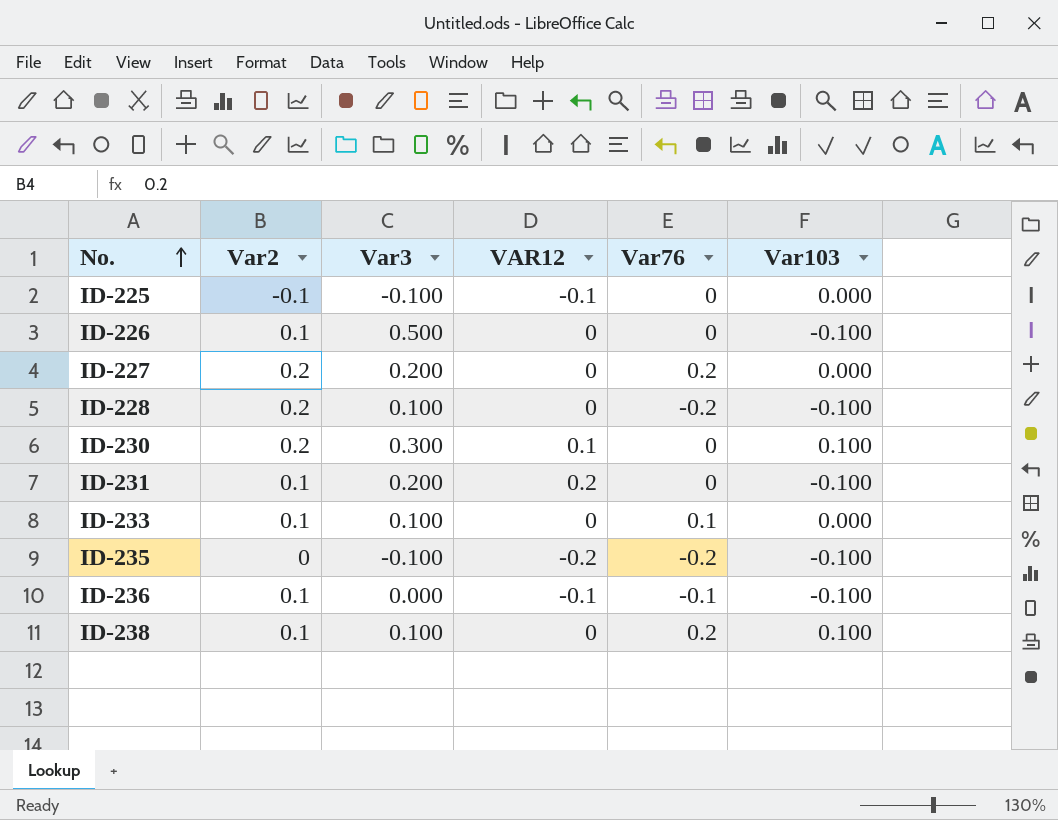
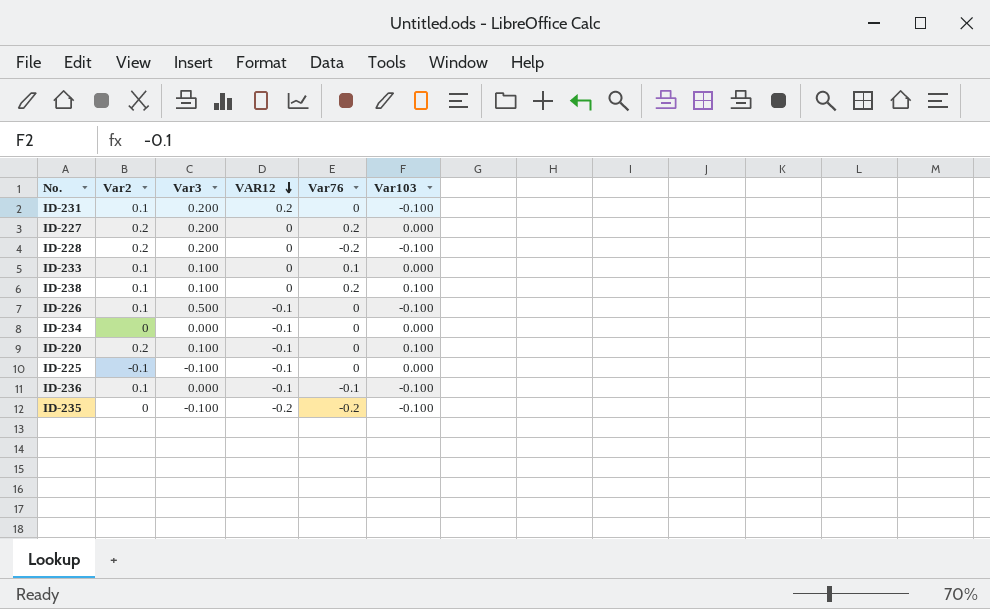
row order: No. ascending -> VAR12 descending
row ID-230: 0.2 | 0.300 | 0.1 | 0 | 0.100 -> none
ID-228 | Var3: 0.100 -> 0.200
ID-226 | VAR12: 0 -> -0.1
row ID-234: none -> 0 | 0.000 | -0.1 | 0 | 0.000
row ID-220: none -> 0.2 | 0.100 | -0.1 | 0 | 0.100

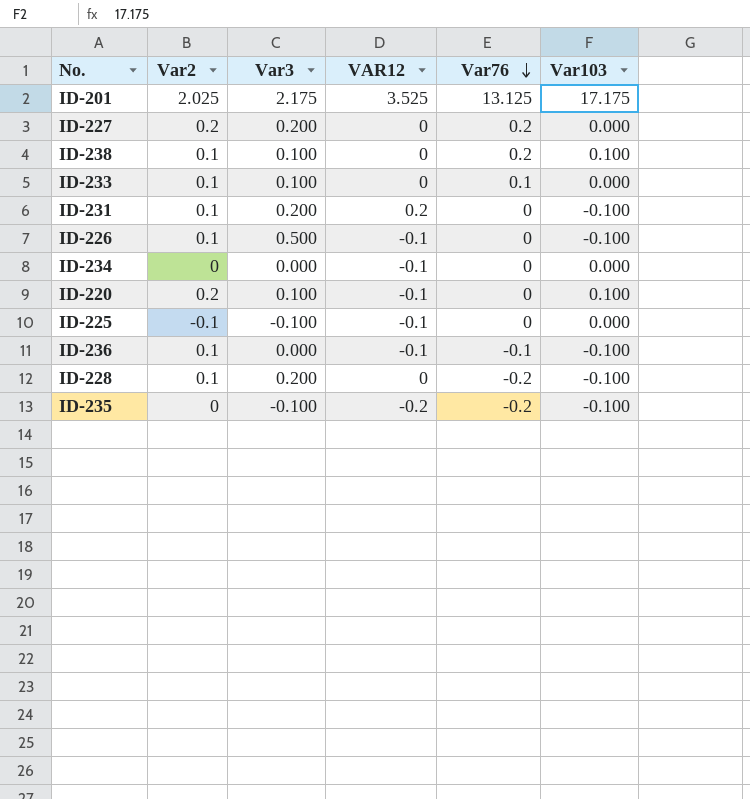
row order: VAR12 descending -> Var76 descending
row ID-201: none -> 2.025 | 2.175 | 3.525 | 13.125 | 17.175
ID-228 | Var2: 0.2 -> 0.1

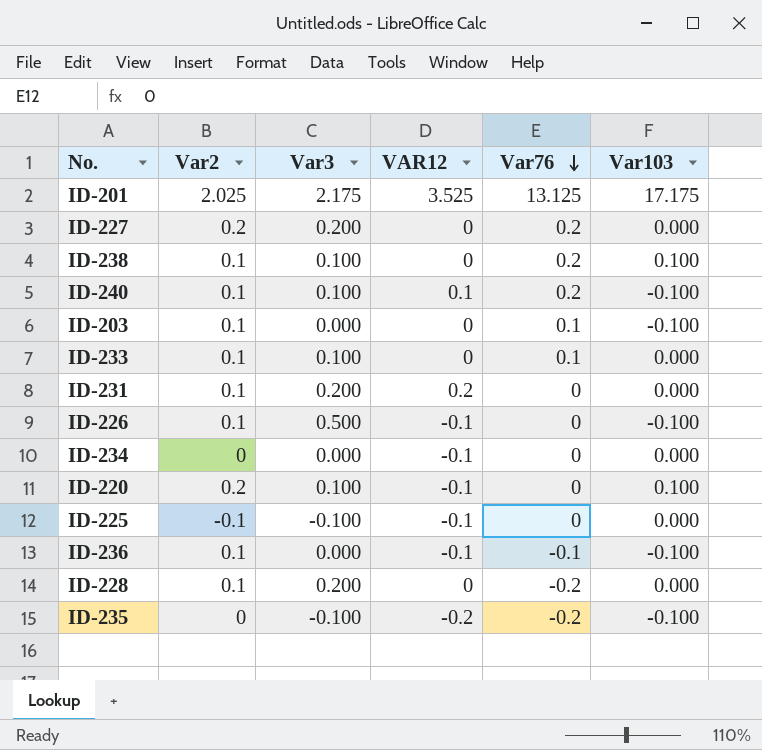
row ID-240: none -> 0.1 | 0.100 | 0.1 | 0.2 | -0.100
row ID-203: none -> 0.1 | 0.000 | 0 | 0.1 | -0.100
ID-231 | Var103: -0.100 -> 0.000
ID-228 | Var103: -0.100 -> 0.000

